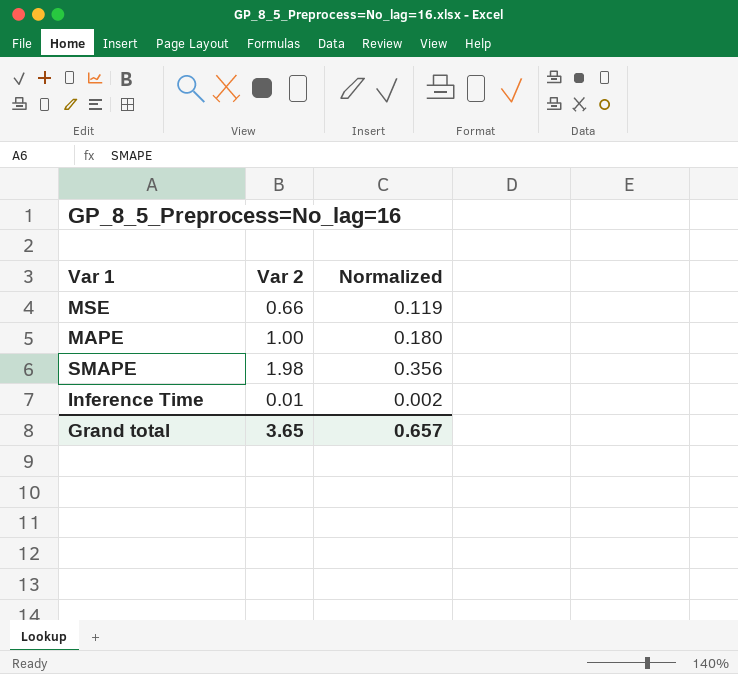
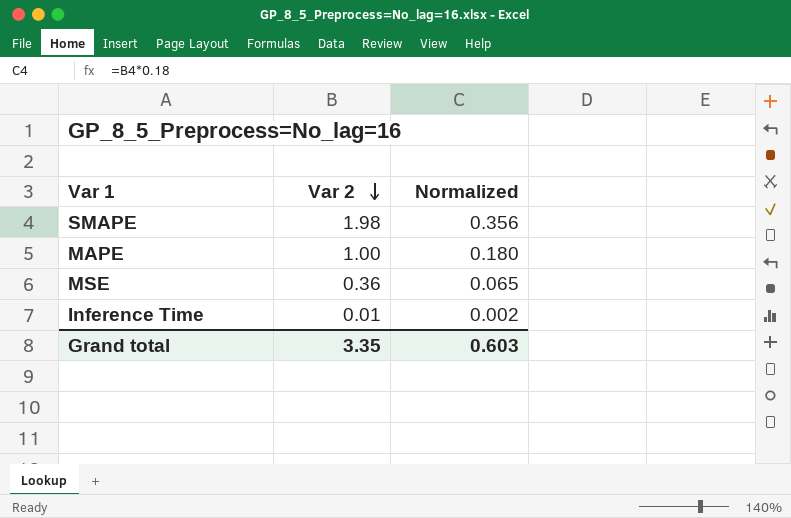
row order: none -> Var 2 descending
MSE | Var 2: 0.66 -> 0.36
MSE | Normalized: 0.119 -> 0.065
Grand total | Var 2: 3.65 -> 3.35
Grand total | Normalized: 0.657 -> 0.603

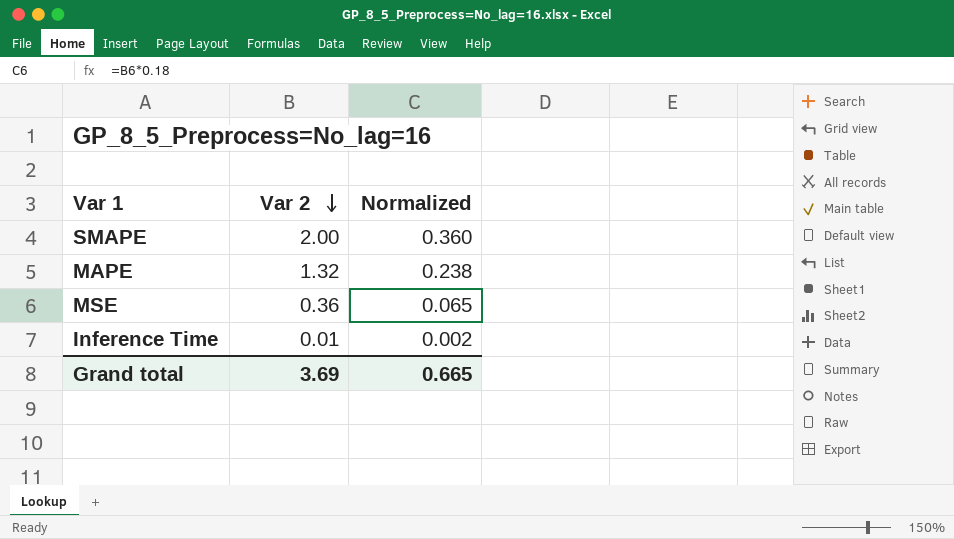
SMAPE | Var 2: 1.98 -> 2.00
SMAPE | Normalized: 0.356 -> 0.360
MAPE | Var 2: 1.00 -> 1.32
MAPE | Normalized: 0.180 -> 0.238
Grand total | Var 2: 3.35 -> 3.69
Grand total | Normalized: 0.603 -> 0.665

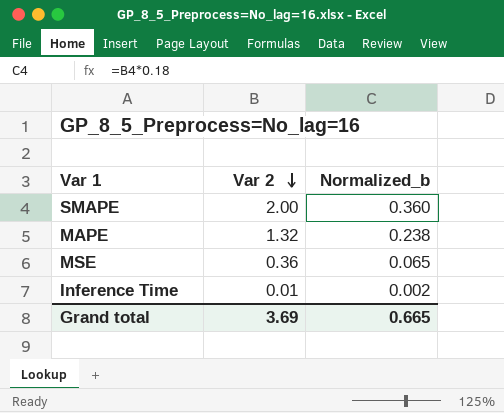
column name: Normalized -> Normalized_b

